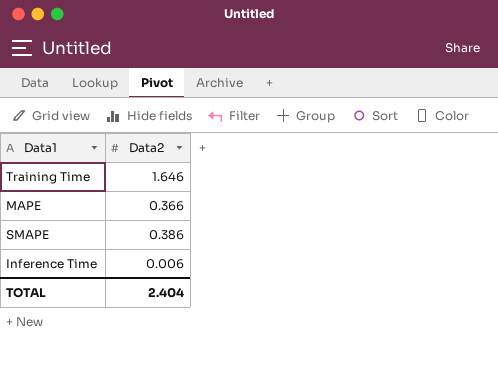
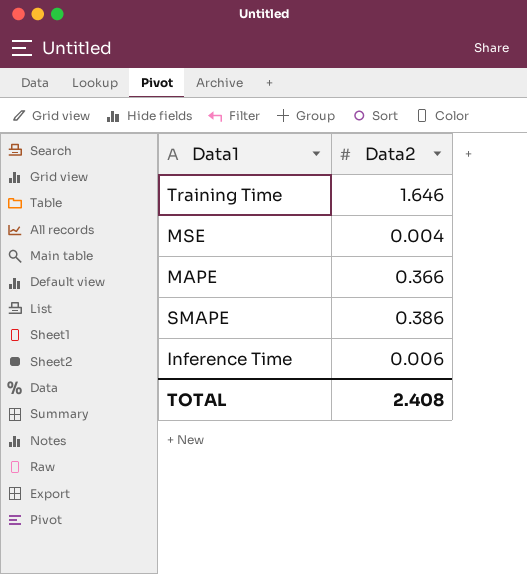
row MSE: none -> 0.004
TOTAL | Data2: 2.404 -> 2.408

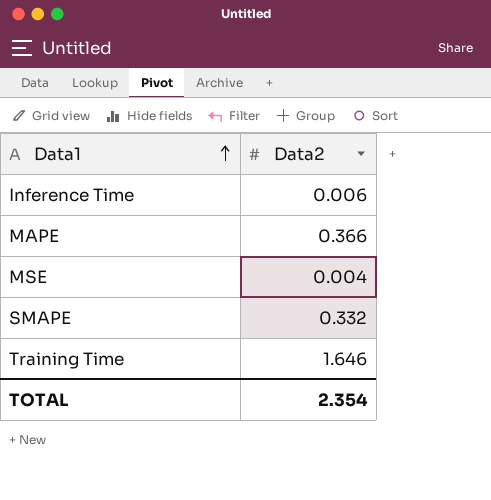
row order: none -> Data1 ascending
SMAPE | Data2: 0.386 -> 0.332
TOTAL | Data2: 2.408 -> 2.354

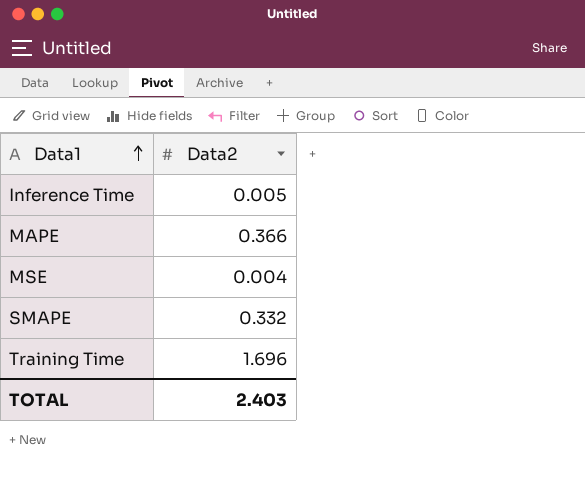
Inference Time | Data2: 0.006 -> 0.005
Training Time | Data2: 1.646 -> 1.696
TOTAL | Data2: 2.354 -> 2.403

